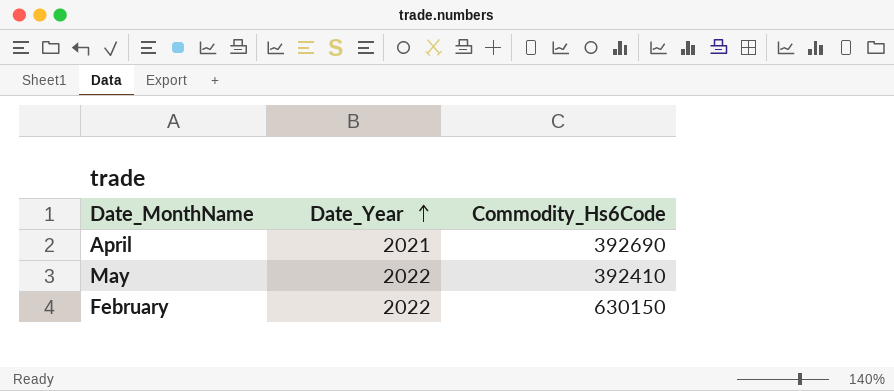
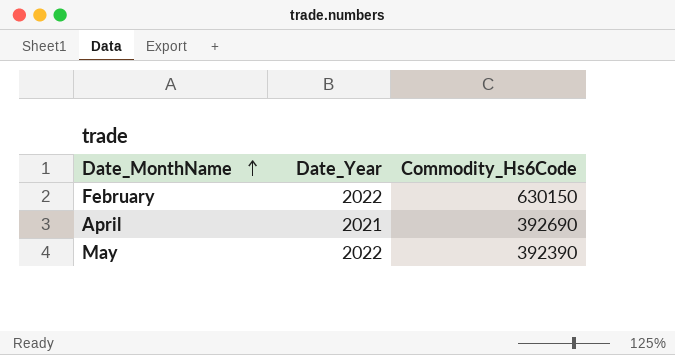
row order: Date_Year ascending -> Date_MonthName ascending
May | Commodity_Hs6Code: 392410 -> 392390

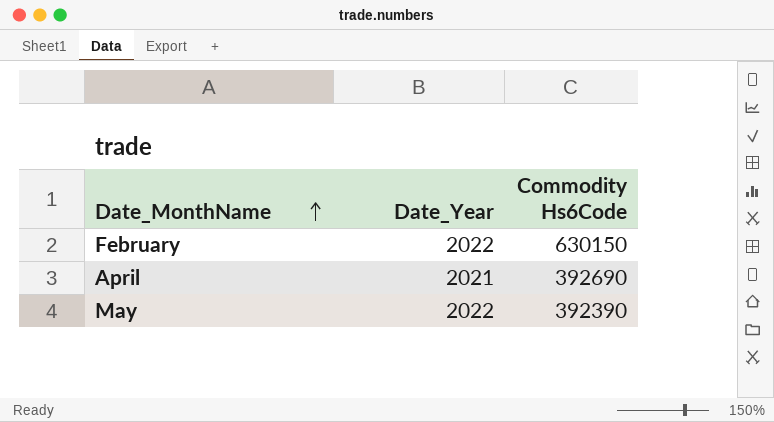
column name: Commodity_Hs6Code -> Commodity Hs6Code

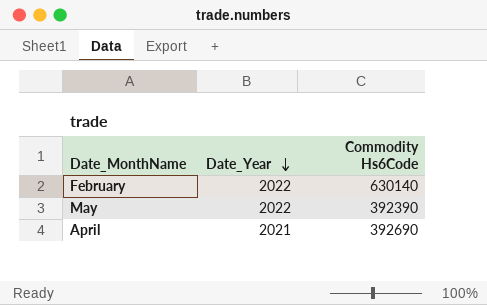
row order: Date_MonthName ascending -> Date_Year descending
February | Commodity Hs6Code: 630150 -> 630140

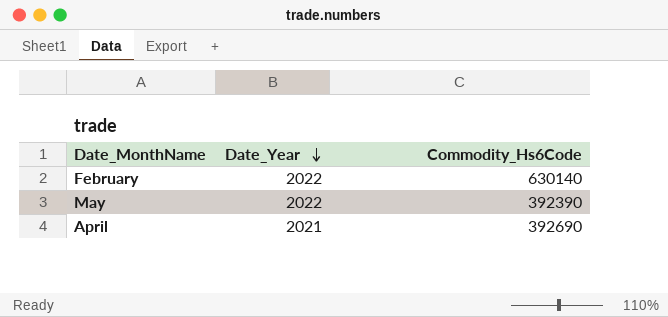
column name: Commodity Hs6Code -> Commodity_Hs6Code

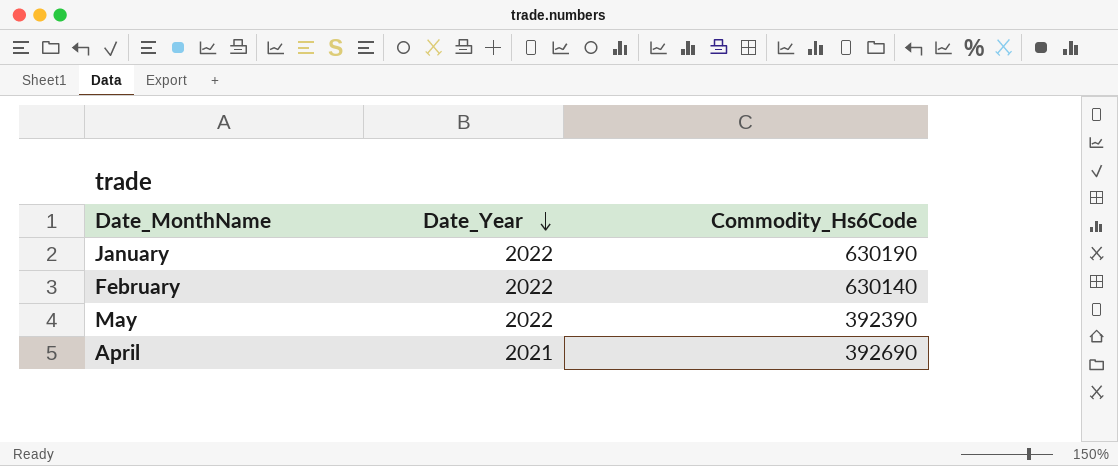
row January: none -> 2022 | 630190

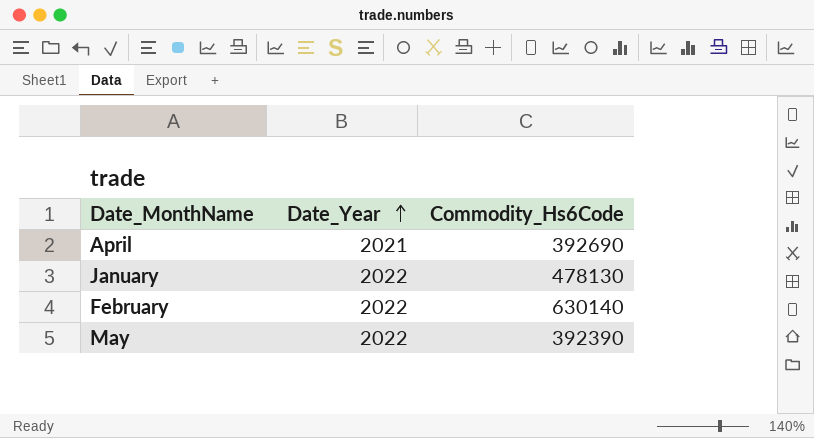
row order: Date_Year descending -> Date_Year ascending
January | Commodity_Hs6Code: 630190 -> 478130

